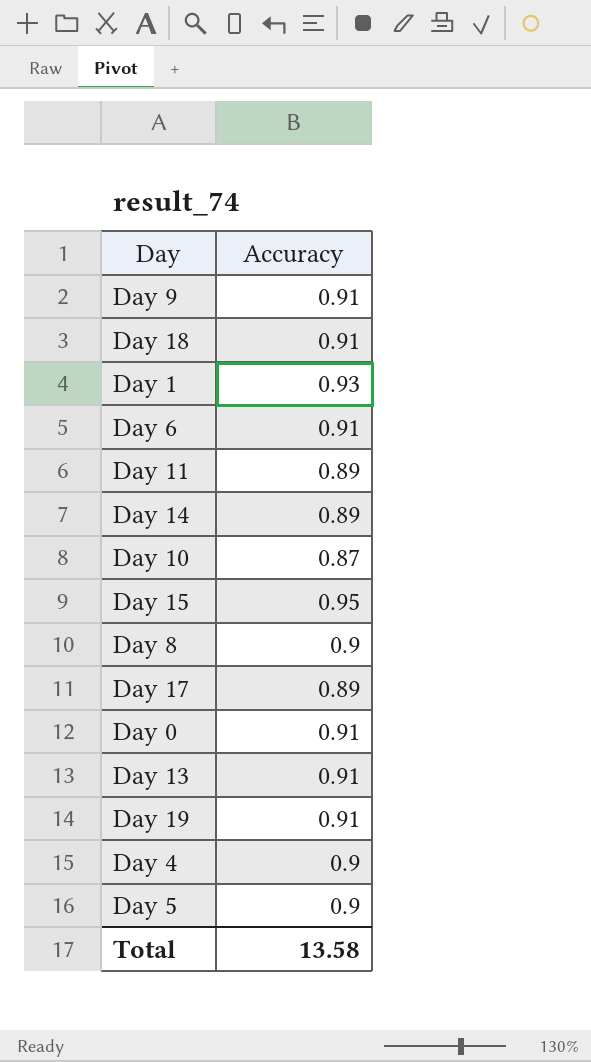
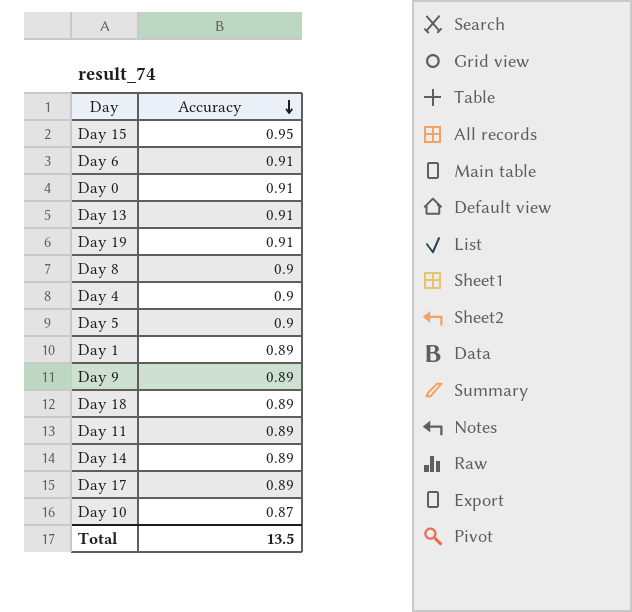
row order: none -> Accuracy descending
Day 1 | Accuracy: 0.93 -> 0.89
Day 9 | Accuracy: 0.91 -> 0.89
Day 18 | Accuracy: 0.91 -> 0.89
Total | Accuracy: 13.58 -> 13.5

